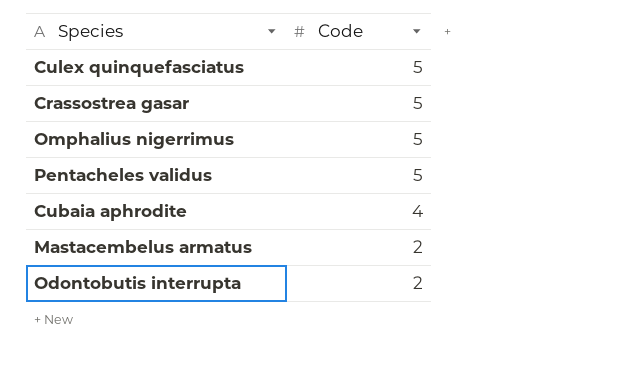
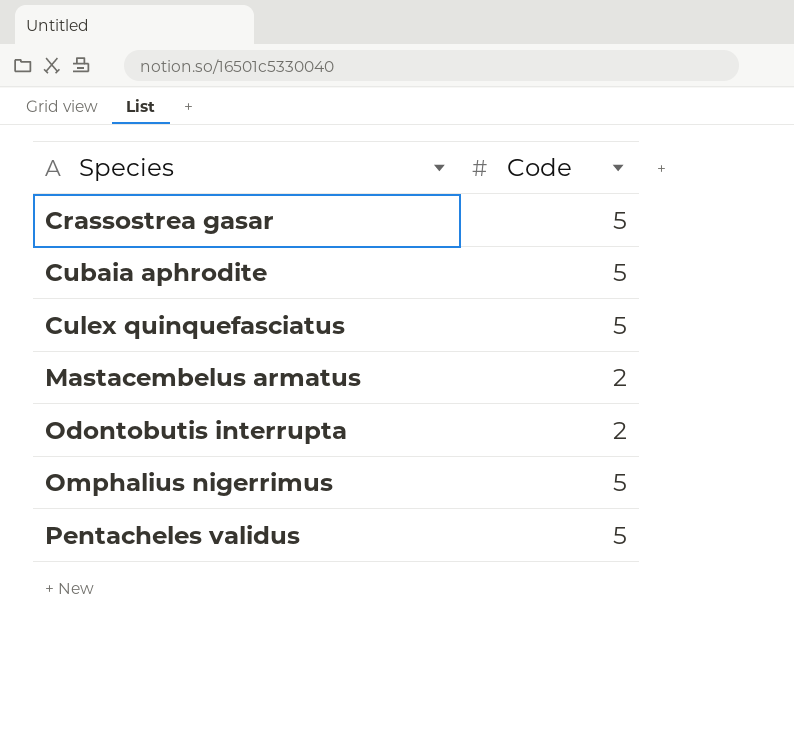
row order: Code descending -> Species ascending
Cubaia aphrodite | Code: 4 -> 5

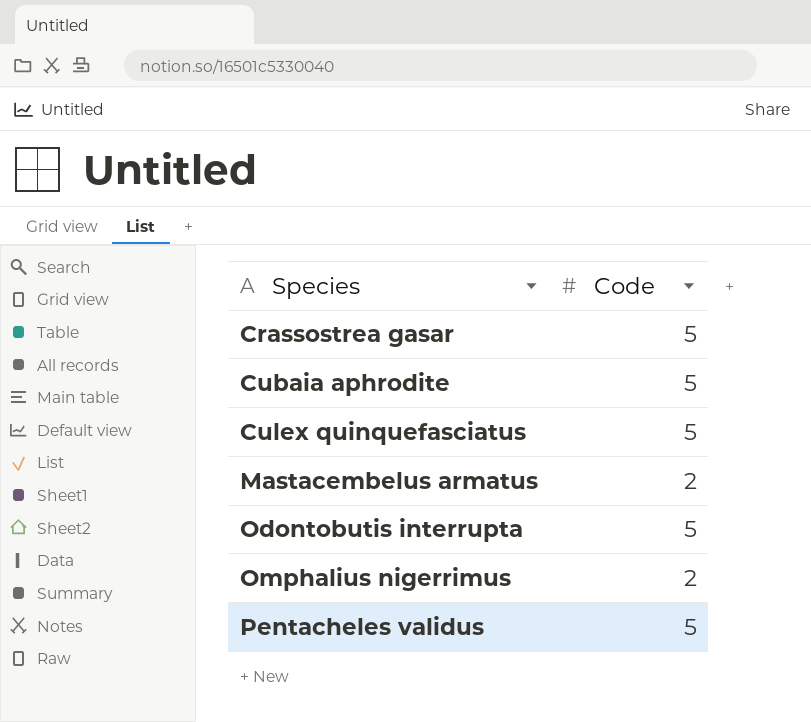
Odontobutis interrupta | Code: 2 -> 5
Omphalius nigerrimus | Code: 5 -> 2

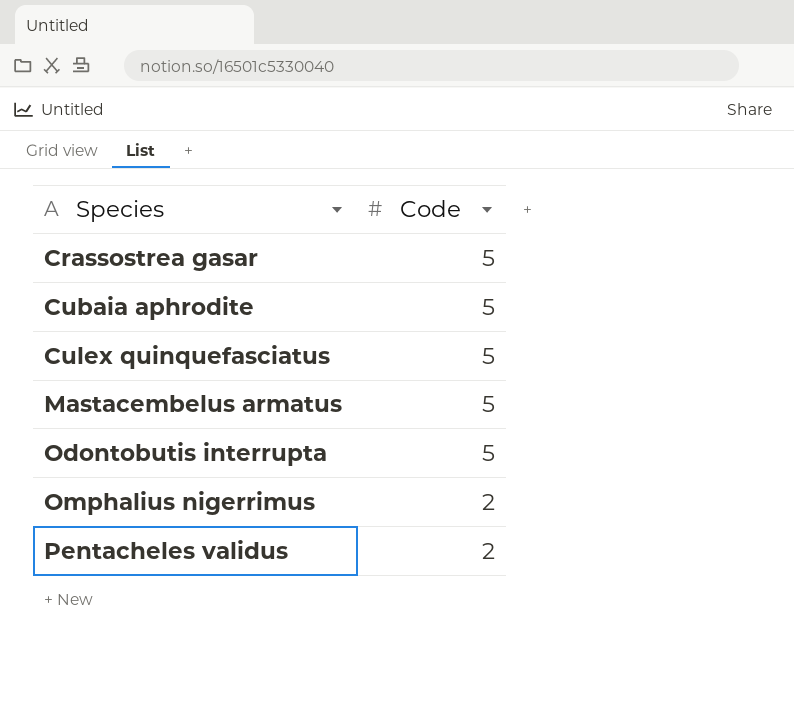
Mastacembelus armatus | Code: 2 -> 5
Pentacheles validus | Code: 5 -> 2

